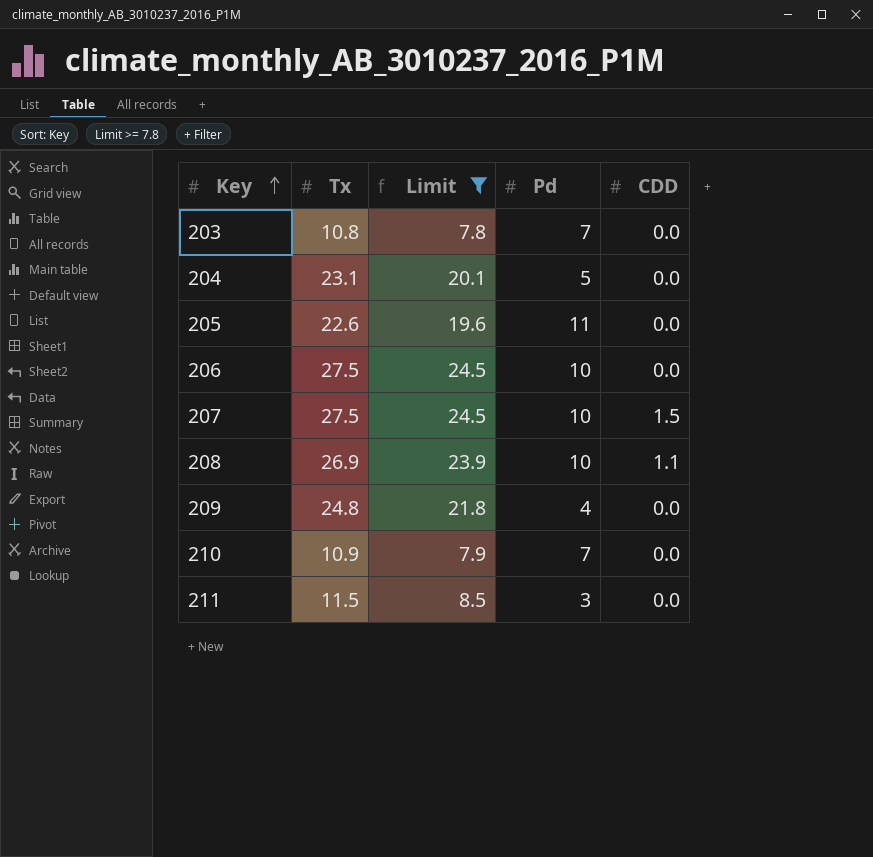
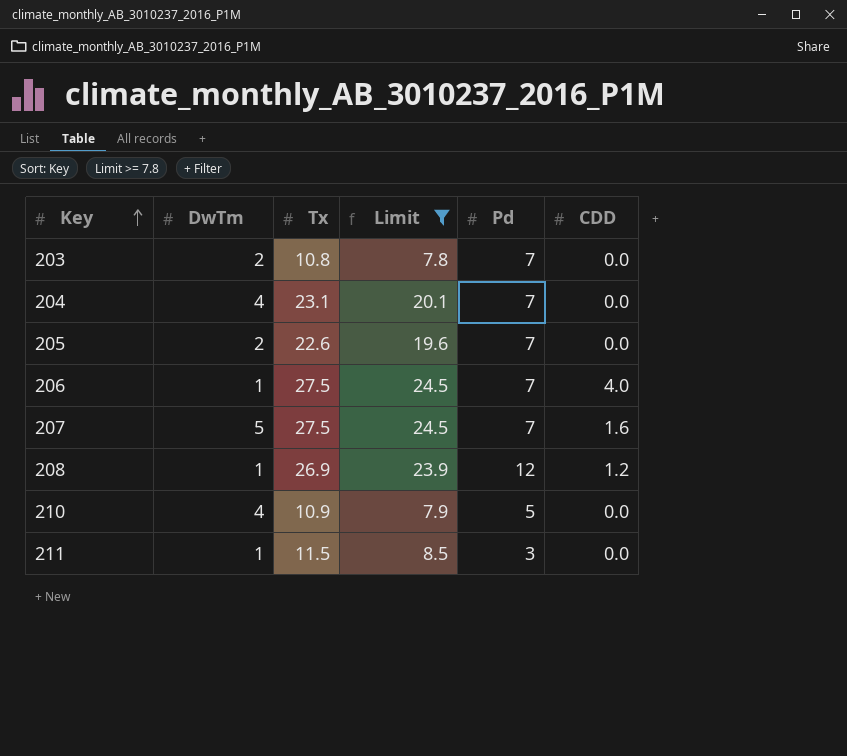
column DwTm | position: none -> 2
row 209: 24.8 | 21.8 | 4 | 0.0 -> none
204 | Pd: 5 -> 7
205 | Pd: 11 -> 7
206 | Pd: 10 -> 7
206 | CDD: 0.0 -> 4.0
207 | Pd: 10 -> 7
207 | CDD: 1.5 -> 1.6
208 | Pd: 10 -> 12
208 | CDD: 1.1 -> 1.2
210 | Pd: 7 -> 5

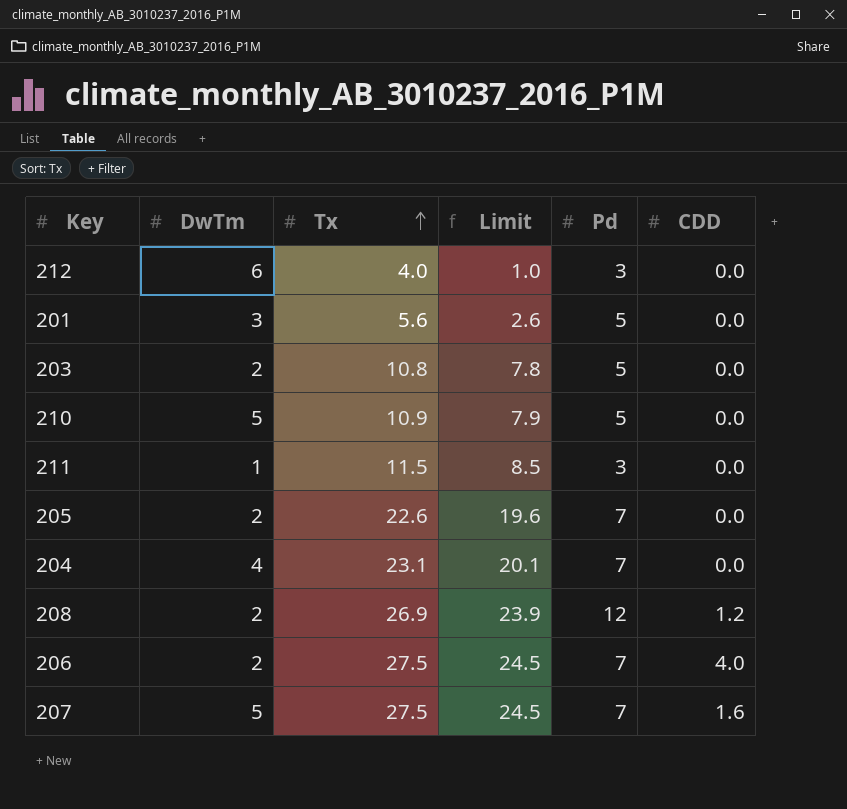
filter: Limit >= 7.8 -> none
row order: Key ascending -> Tx ascending
203 | Pd: 7 -> 5
210 | DwTm: 4 -> 5
208 | DwTm: 1 -> 2
206 | DwTm: 1 -> 2

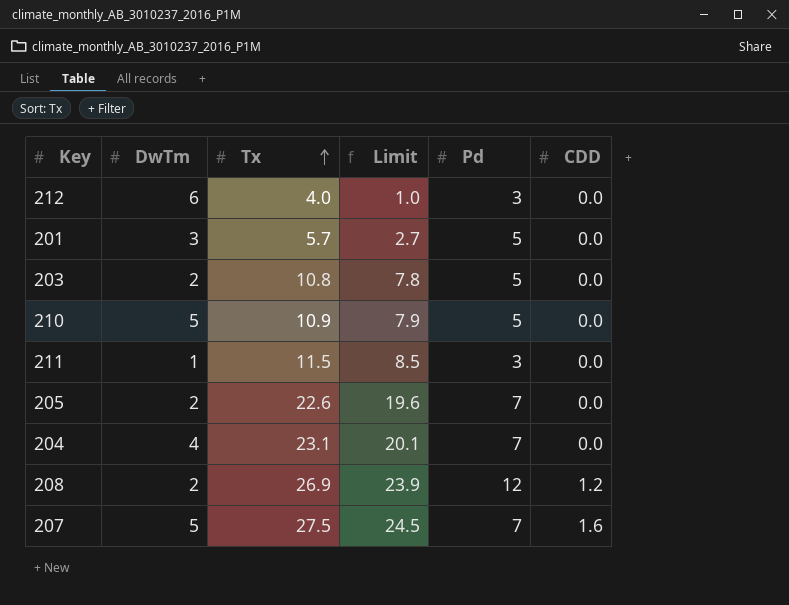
row 206: 2 | 27.5 | 24.5 | 7 | 4.0 -> none
201 | Tx: 5.6 -> 5.7
201 | Limit: 2.6 -> 2.7

